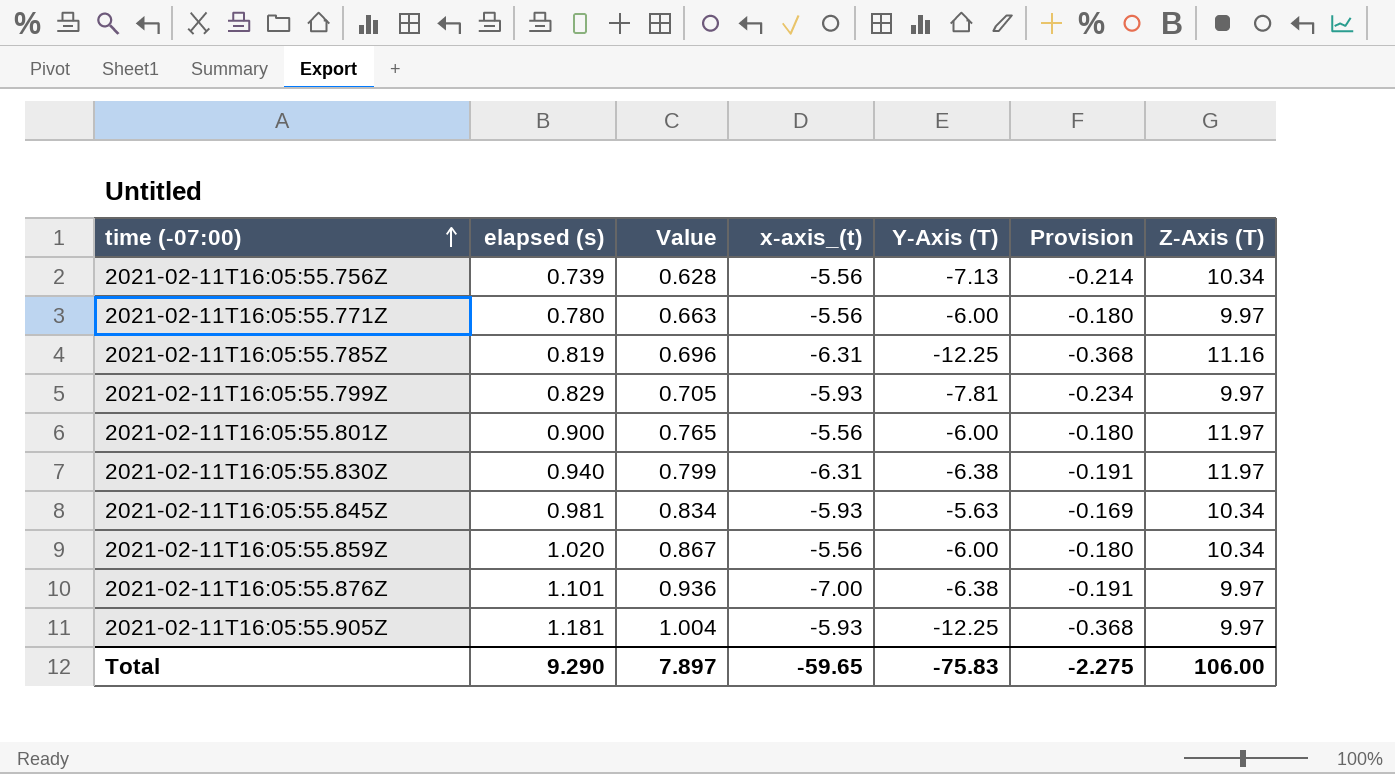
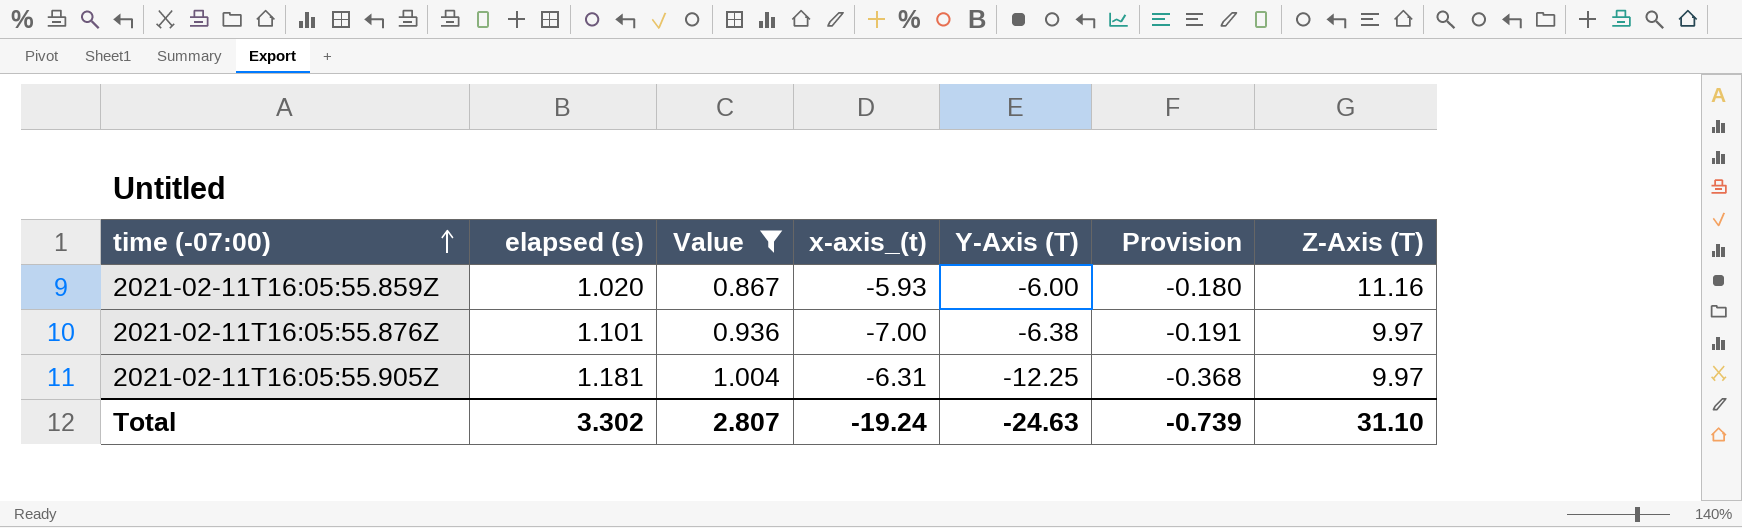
filter: none -> Value >= 0.867
2021-02-11T16:05:55.859Z | x-axis_(t): -5.56 -> -5.93
2021-02-11T16:05:55.859Z | Z-Axis (T): 10.34 -> 11.16
2021-02-11T16:05:55.905Z | x-axis_(t): -5.93 -> -6.31
Total | elapsed (s): 9.290 -> 3.302
Total | Value: 7.897 -> 2.807
Total | x-axis_(t): -59.65 -> -19.24
Total | Y-Axis (T): -75.83 -> -24.63
Total | Provision: -2.275 -> -0.739
Total | Z-Axis (T): 106.00 -> 31.10

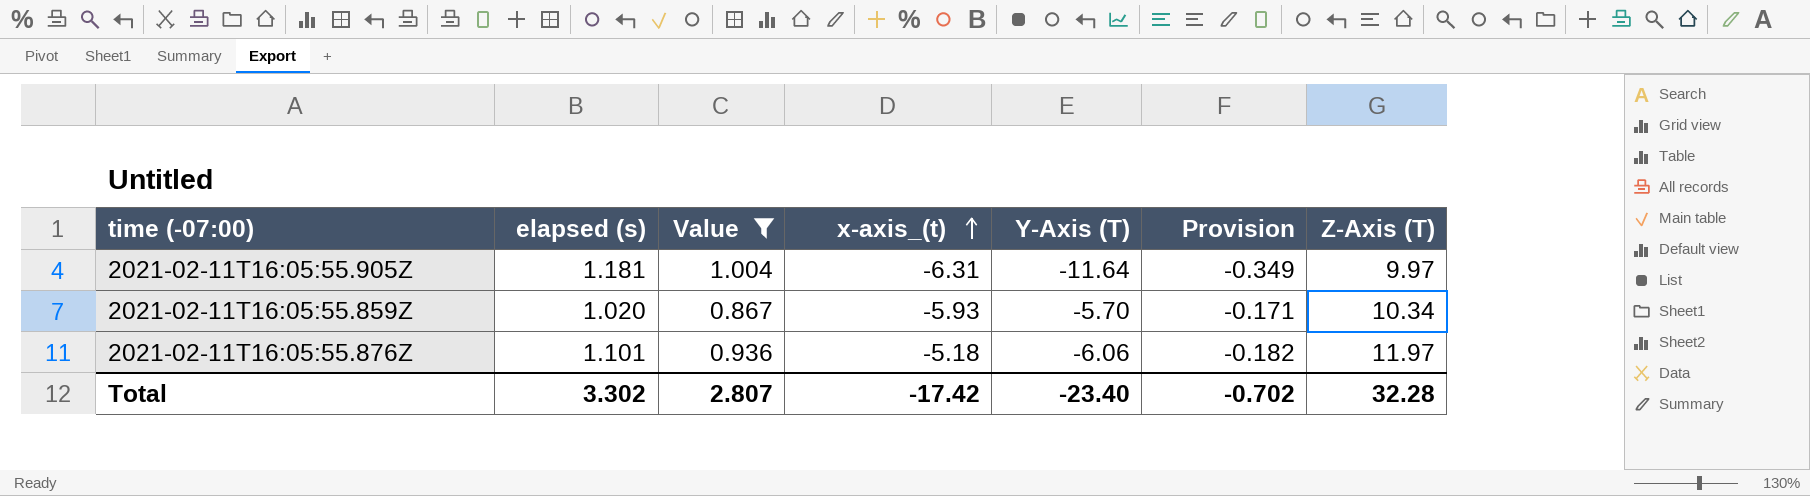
row order: time (-07:00) ascending -> x-axis_(t) ascending
2021-02-11T16:05:55.905Z | Y-Axis (T): -12.25 -> -11.64
2021-02-11T16:05:55.905Z | Provision: -0.368 -> -0.349
2021-02-11T16:05:55.859Z | Y-Axis (T): -6.00 -> -5.70
2021-02-11T16:05:55.859Z | Provision: -0.180 -> -0.171
2021-02-11T16:05:55.859Z | Z-Axis (T): 11.16 -> 10.34
2021-02-11T16:05:55.876Z | x-axis_(t): -7.00 -> -5.18
2021-02-11T16:05:55.876Z | Y-Axis (T): -6.38 -> -6.06
2021-02-11T16:05:55.876Z | Provision: -0.191 -> -0.182
2021-02-11T16:05:55.876Z | Z-Axis (T): 9.97 -> 11.97
Total | x-axis_(t): -19.24 -> -17.42
Total | Y-Axis (T): -24.63 -> -23.40
Total | Provision: -0.739 -> -0.702
Total | Z-Axis (T): 31.10 -> 32.28

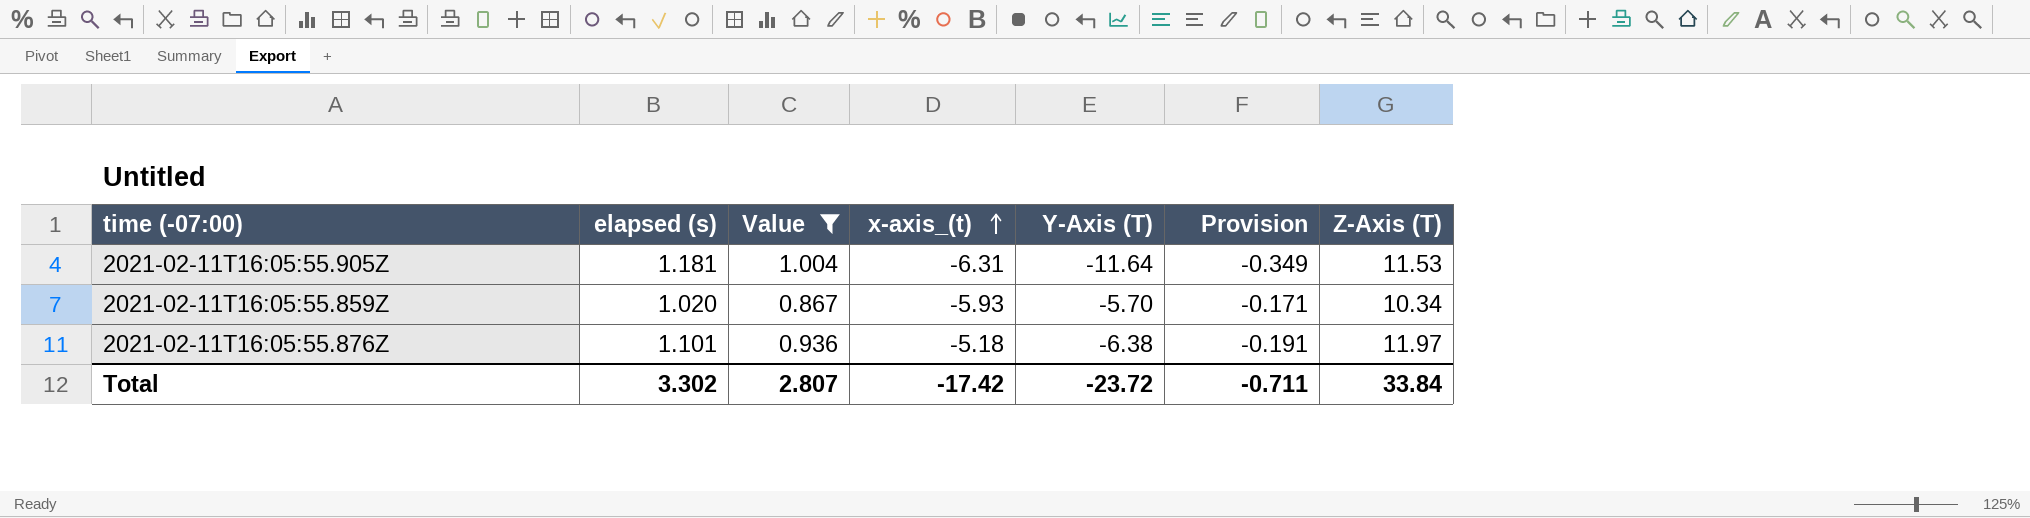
2021-02-11T16:05:55.905Z | Z-Axis (T): 9.97 -> 11.53
2021-02-11T16:05:55.876Z | Y-Axis (T): -6.06 -> -6.38
2021-02-11T16:05:55.876Z | Provision: -0.182 -> -0.191
Total | Y-Axis (T): -23.40 -> -23.72
Total | Provision: -0.702 -> -0.711
Total | Z-Axis (T): 32.28 -> 33.84

